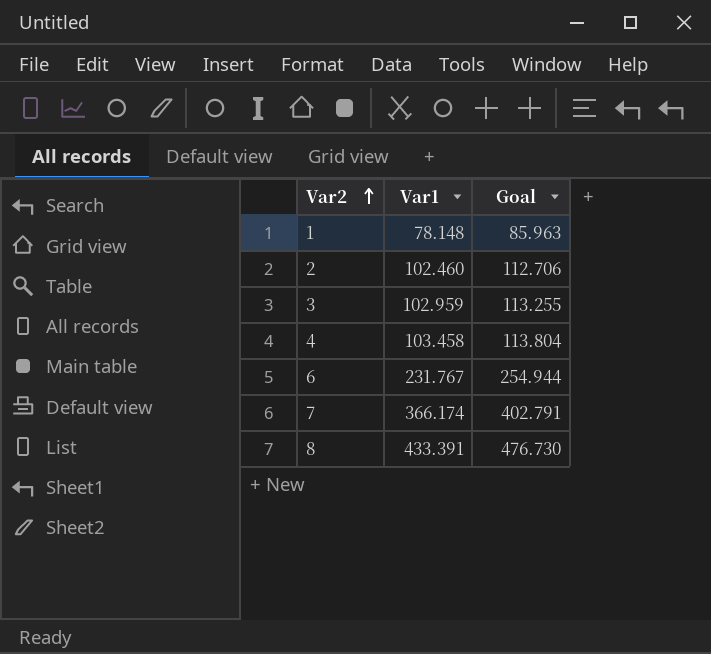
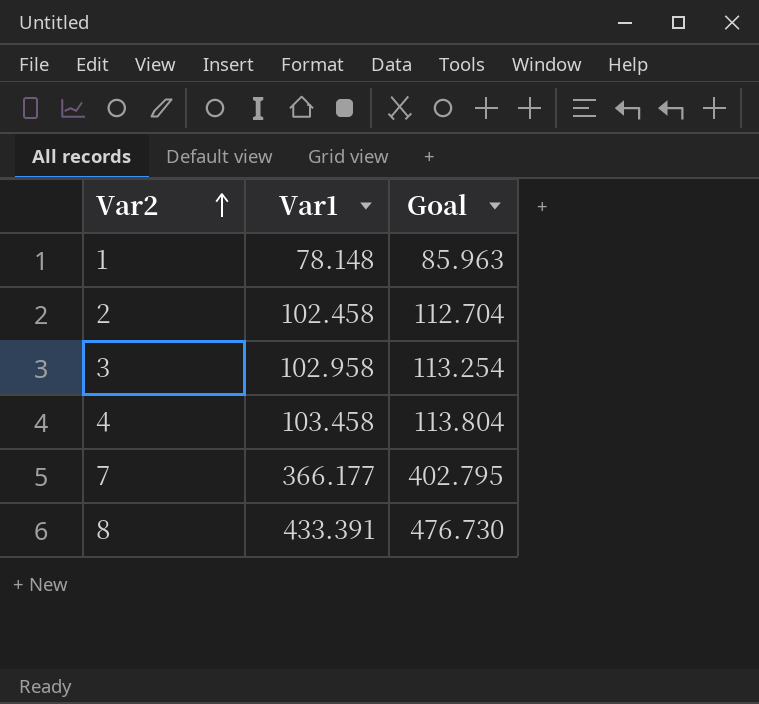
row 6: 231.767 | 254.944 -> none
2 | Var1: 102.460 -> 102.458
2 | Goal: 112.706 -> 112.704
3 | Var1: 102.959 -> 102.958
3 | Goal: 113.255 -> 113.254
7 | Var1: 366.174 -> 366.177
7 | Goal: 402.791 -> 402.795

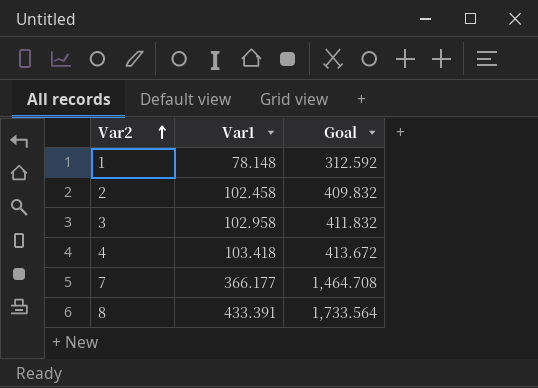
column Goal | formula: [Var1] * 1.1 -> [Var1] * 4
4 | Var1: 103.458 -> 103.418

